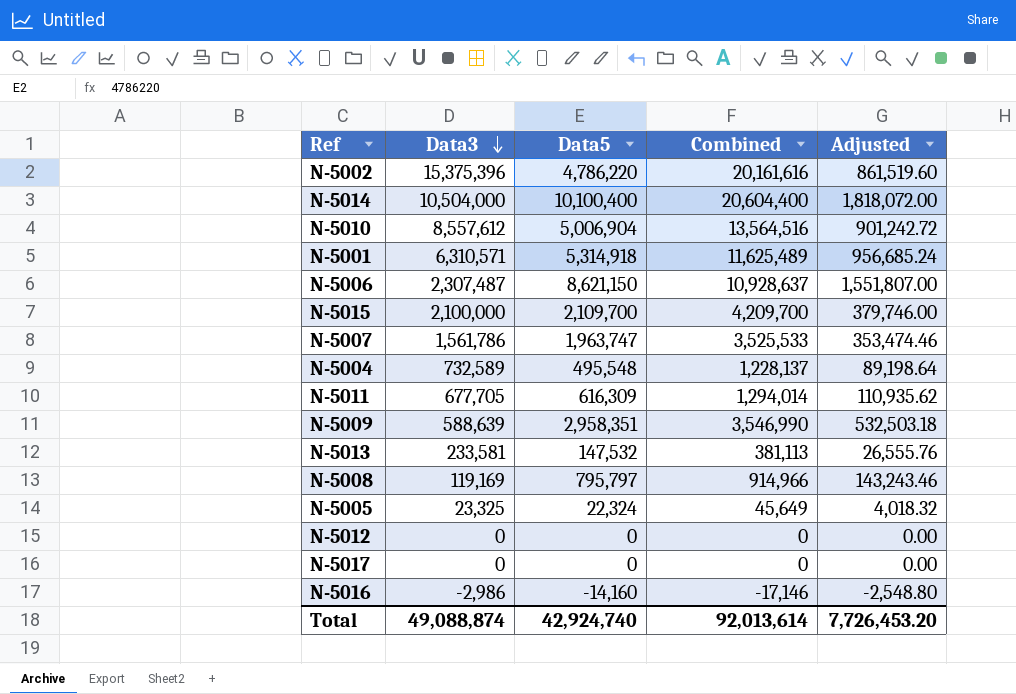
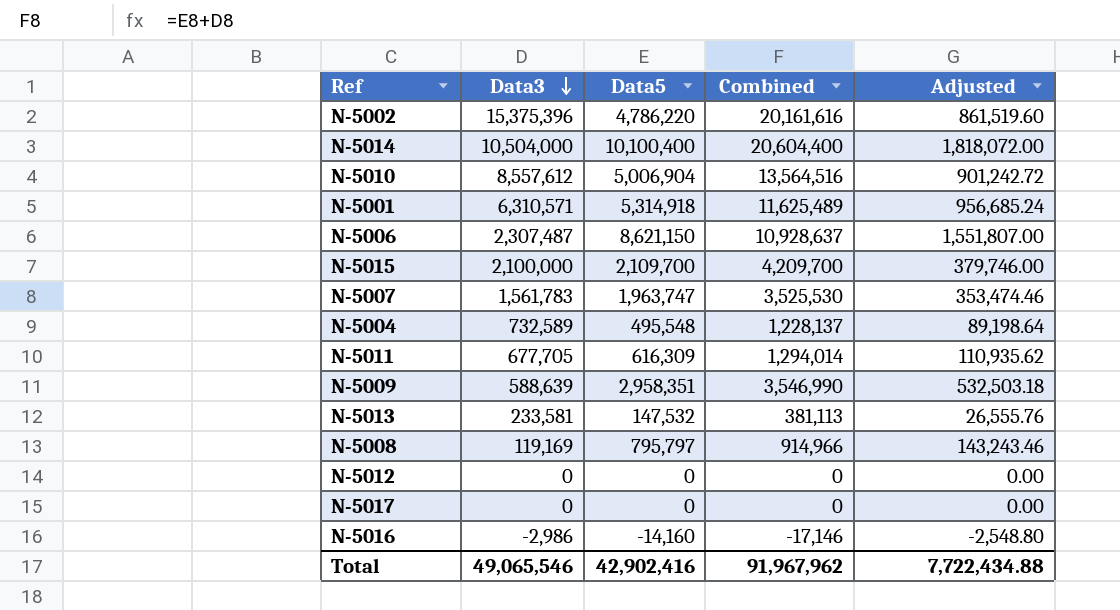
row N-5005: 23,325 | 22,324 | 45,649 | 4,018.32 -> none
N-5007 | Data3: 1,561,786 -> 1,561,783
N-5007 | Combined: 3,525,533 -> 3,525,530
Total | Data3: 49,088,874 -> 49,065,546
Total | Data5: 42,924,740 -> 42,902,416
Total | Combined: 92,013,614 -> 91,967,962
Total | Adjusted: 7,726,453.20 -> 7,722,434.88

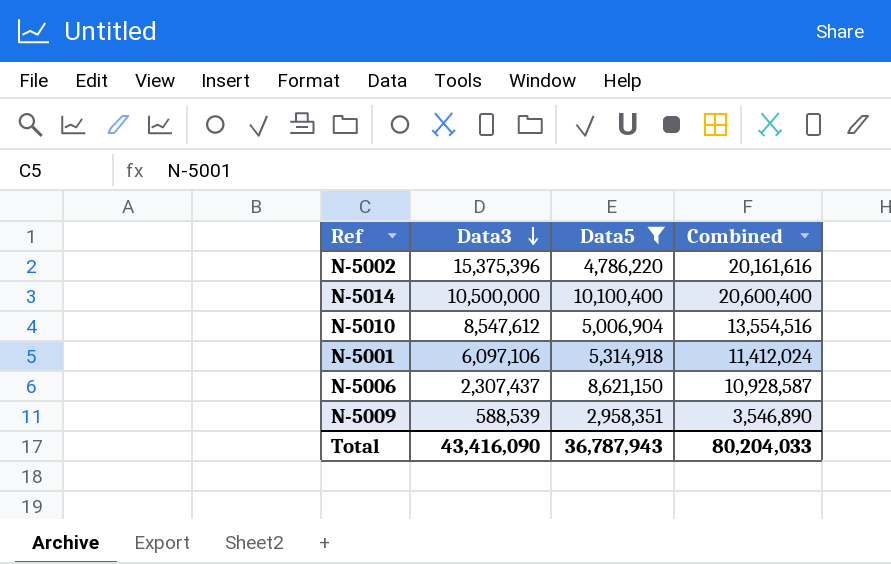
filter: none -> Data5 >= 2,958,351
column Adjusted | formula: [Data5] * 0.18 -> none
N-5014 | Data3: 10,504,000 -> 10,500,000
N-5014 | Combined: 20,604,400 -> 20,600,400
N-5010 | Data3: 8,557,612 -> 8,547,612
N-5010 | Combined: 13,564,516 -> 13,554,516
N-5001 | Data3: 6,310,571 -> 6,097,106
N-5001 | Combined: 11,625,489 -> 11,412,024
N-5006 | Data3: 2,307,487 -> 2,307,437
N-5006 | Combined: 10,928,637 -> 10,928,587
N-5009 | Data3: 588,639 -> 588,539
N-5009 | Combined: 3,546,990 -> 3,546,890
Total | Data3: 49,065,546 -> 43,416,090
Total | Data5: 42,902,416 -> 36,787,943
Total | Combined: 91,967,962 -> 80,204,033

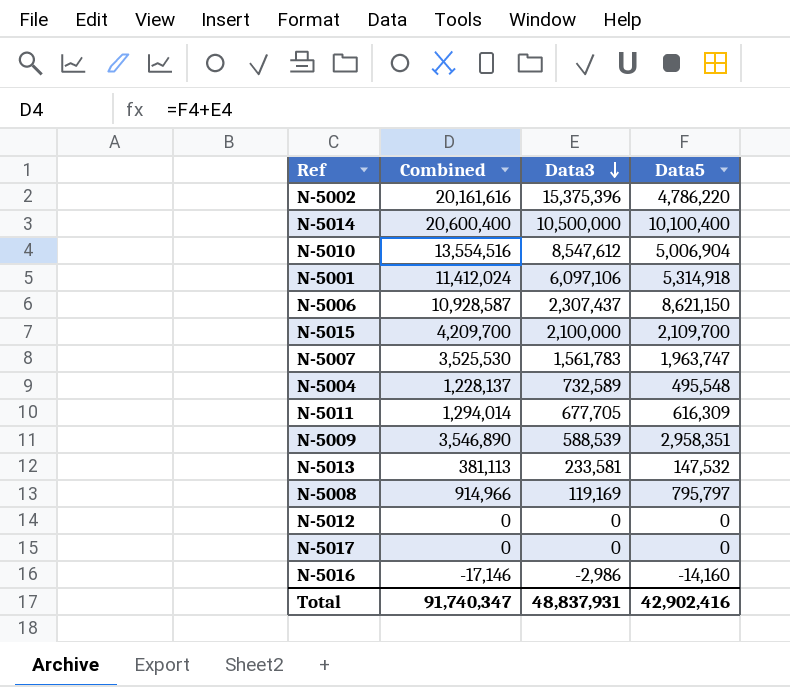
filter: Data5 >= 2,958,351 -> none
column Combined | position: 4 -> 2
Total | Combined: 80,204,033 -> 91,740,347
Total | Data3: 43,416,090 -> 48,837,931
Total | Data5: 36,787,943 -> 42,902,416

